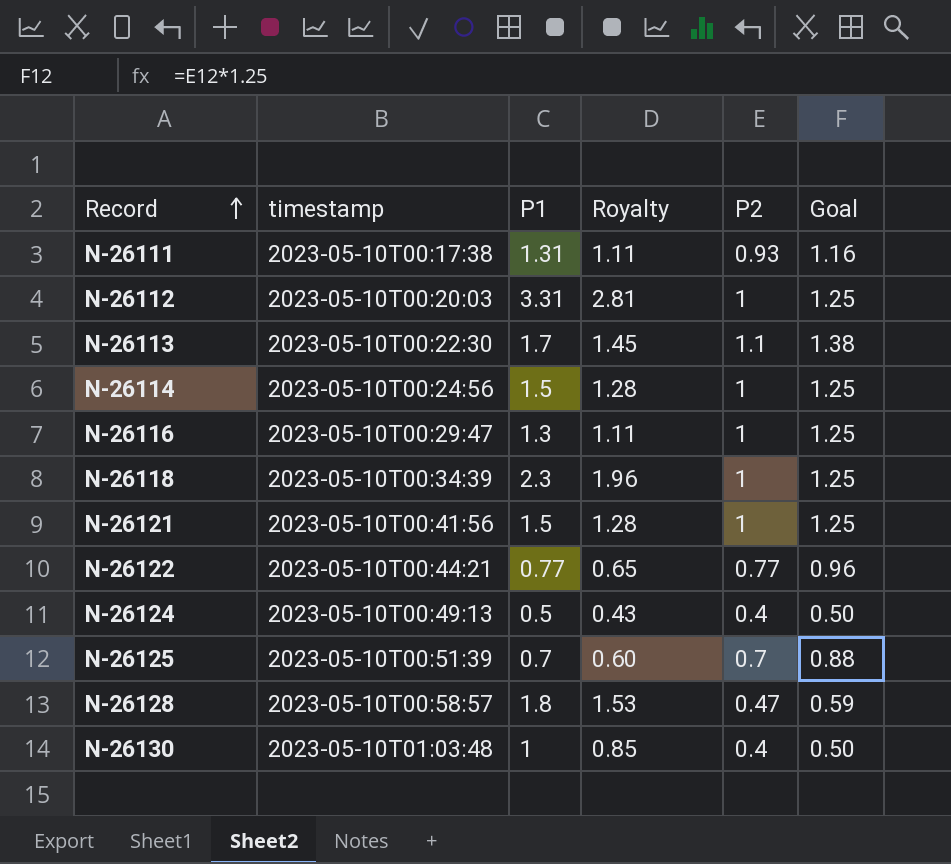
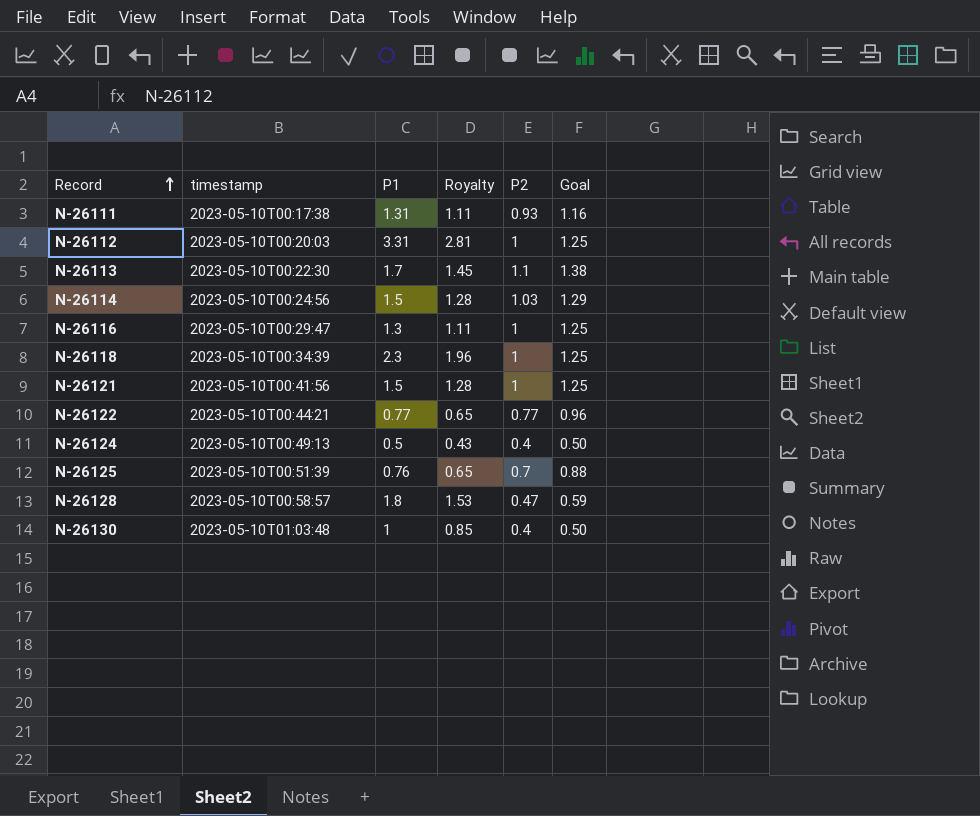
N-26114 | P2: 1 -> 1.03
N-26114 | Goal: 1.25 -> 1.29
N-26125 | P1: 0.7 -> 0.76
N-26125 | Royalty: 0.60 -> 0.65

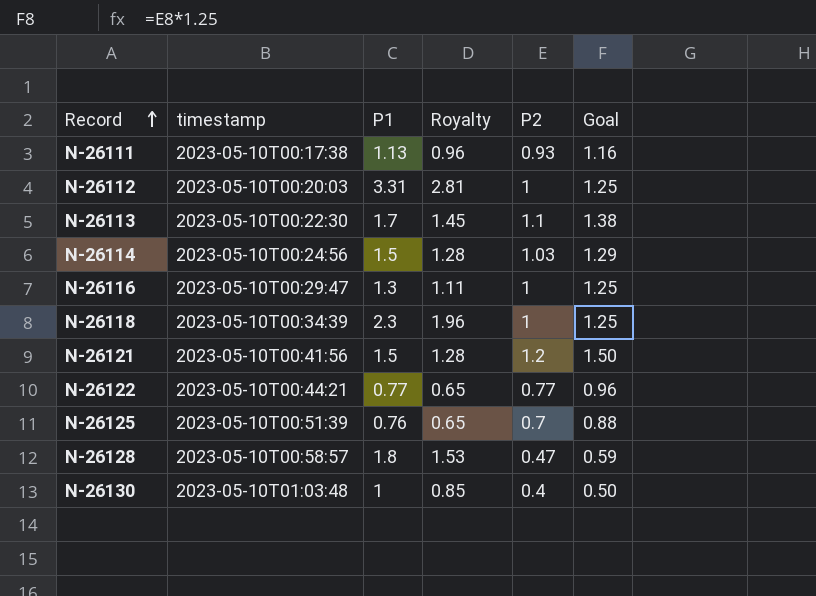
row N-26124: 2023-05-10T00:49:13 | 0.5 | 0.43 | 0.4 | 0.50 -> none
N-26111 | P1: 1.31 -> 1.13
N-26111 | Royalty: 1.11 -> 0.96
N-26121 | P2: 1 -> 1.2
N-26121 | Goal: 1.25 -> 1.50

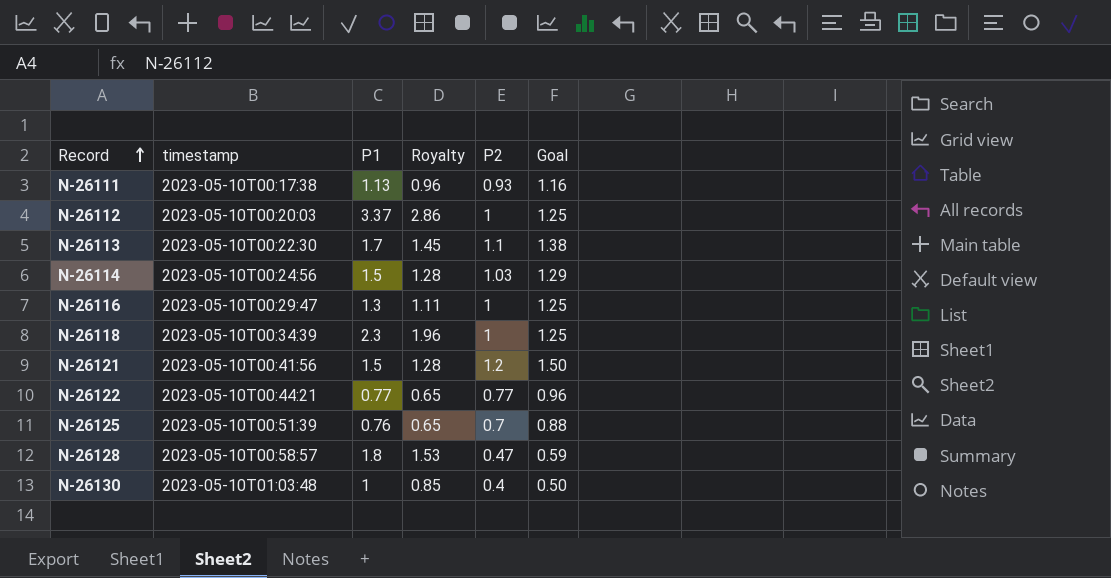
N-26112 | P1: 3.31 -> 3.37
N-26112 | Royalty: 2.81 -> 2.86

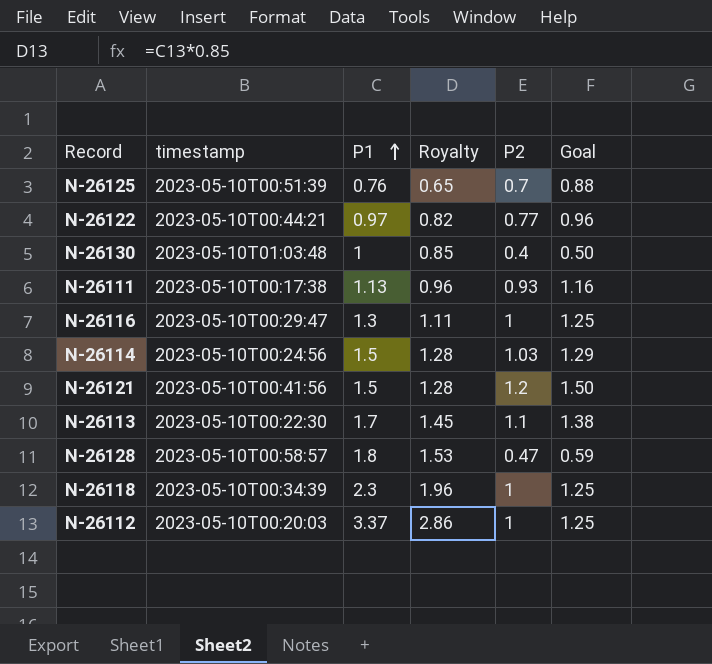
row order: Record ascending -> P1 ascending
N-26122 | P1: 0.77 -> 0.97
N-26122 | Royalty: 0.65 -> 0.82

